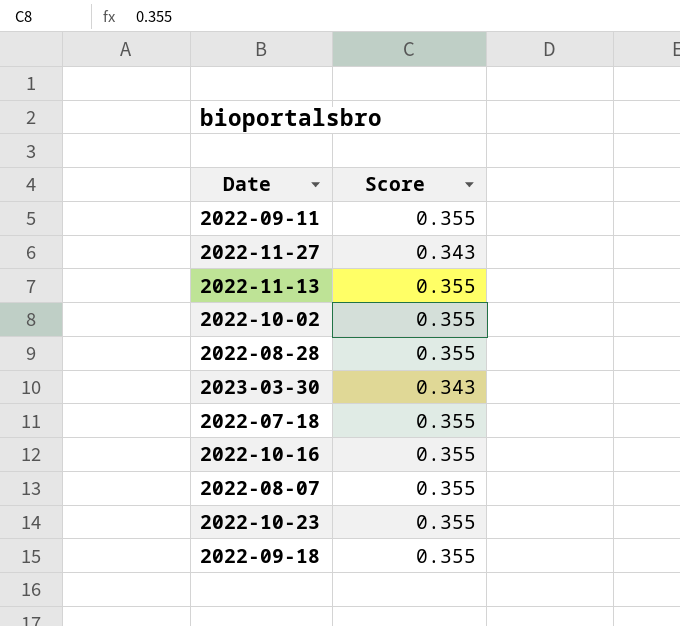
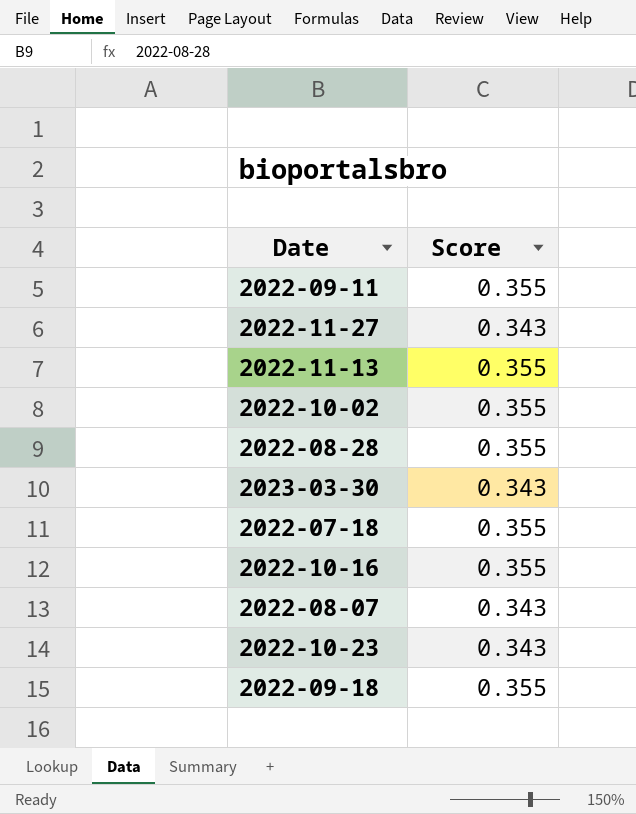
2022-08-07 | Score: 0.355 -> 0.343
2022-10-23 | Score: 0.355 -> 0.343

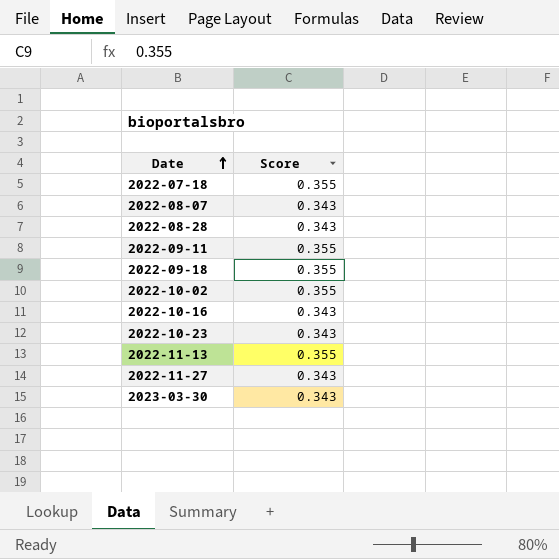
row order: none -> Date ascending
2022-08-28 | Score: 0.355 -> 0.343
2022-10-16 | Score: 0.355 -> 0.343

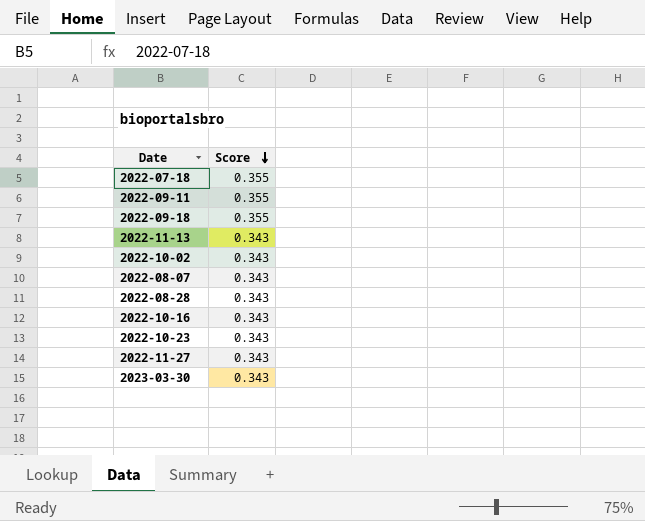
row order: Date ascending -> Score descending
2022-11-13 | Score: 0.355 -> 0.343
2022-10-02 | Score: 0.355 -> 0.343

